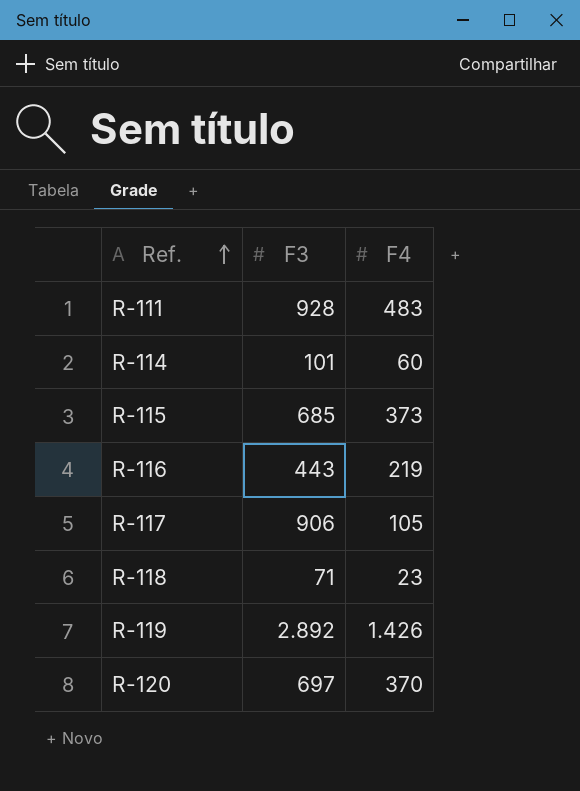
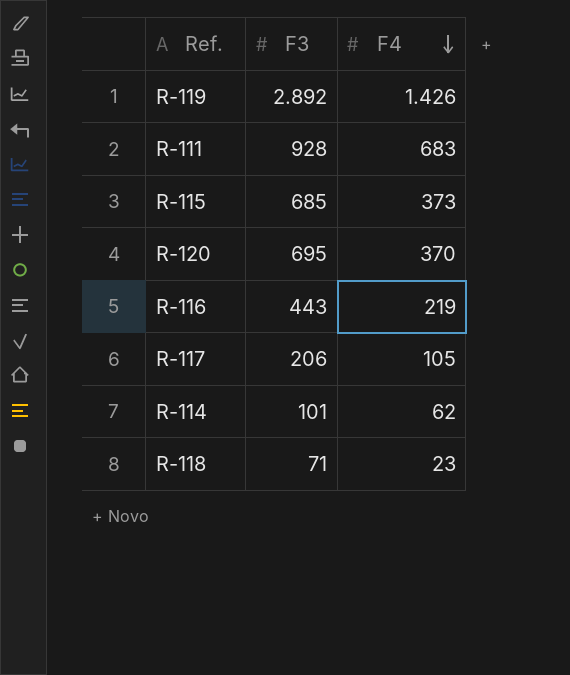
row order: Ref. ascending -> F4 descending
R-111 | F4: 483 -> 683
R-120 | F3: 697 -> 695
R-117 | F3: 906 -> 206
R-114 | F4: 60 -> 62

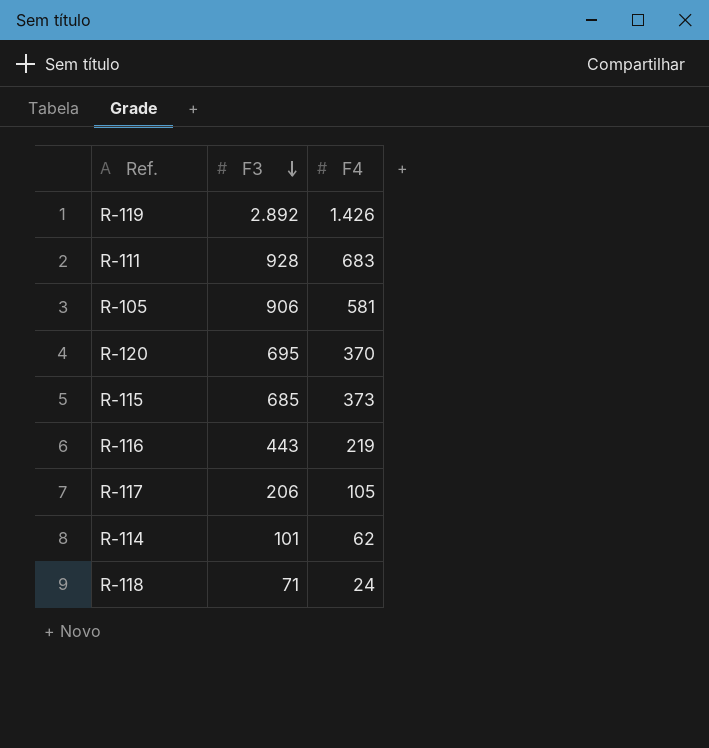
row order: F4 descending -> F3 descending
row R-105: none -> 906 | 581
R-118 | F4: 23 -> 24

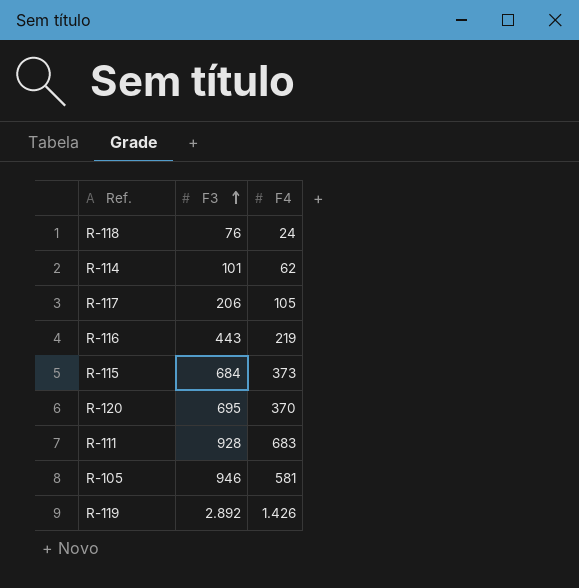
row order: F3 descending -> F3 ascending
R-118 | F3: 71 -> 76
R-115 | F3: 685 -> 684
R-105 | F3: 906 -> 946

